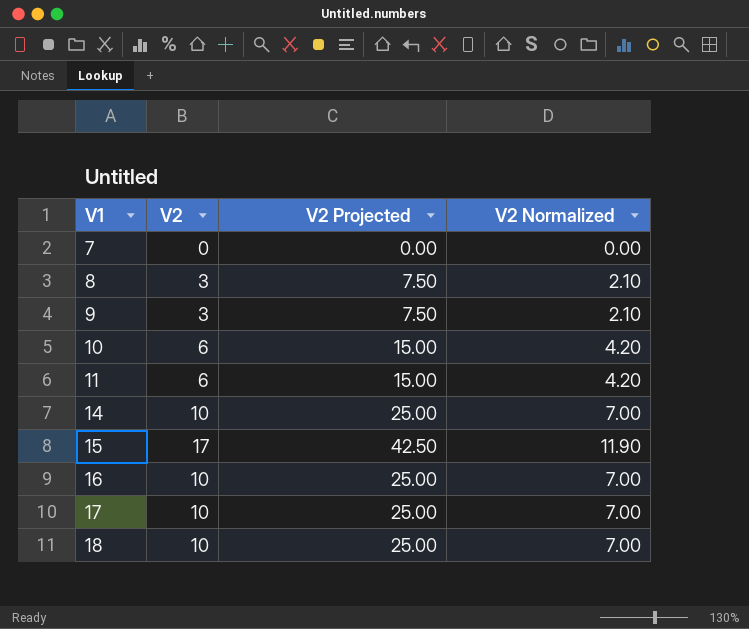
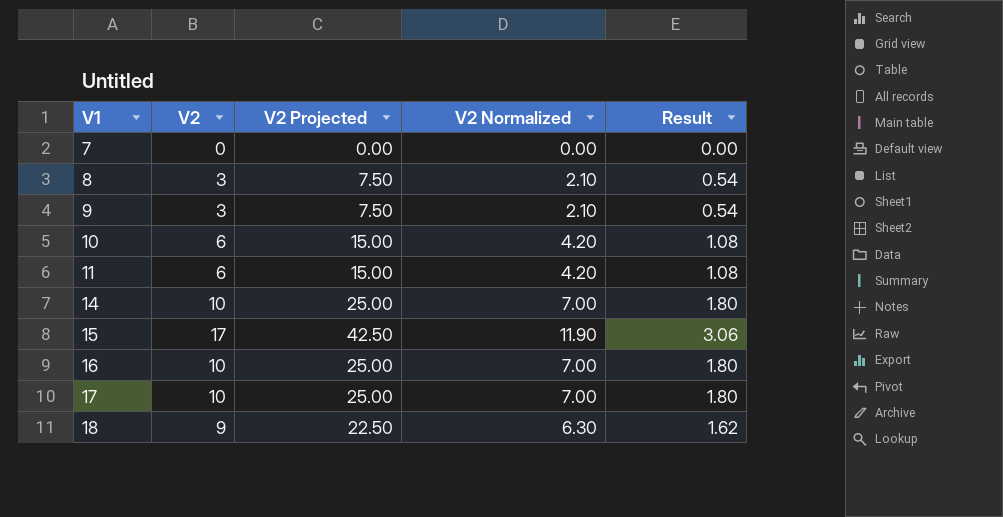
column Result | formula: none -> [V2] * 0.18
18 | V2: 10 -> 9
18 | V2 Projected: 25.00 -> 22.50
18 | V2 Normalized: 7.00 -> 6.30

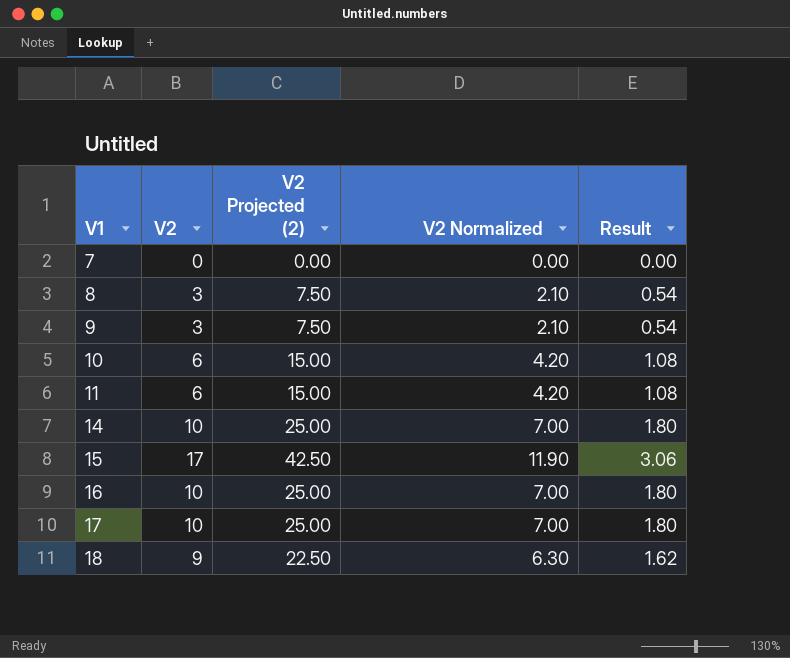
column name: V2 Projected -> V2 Projected (2)

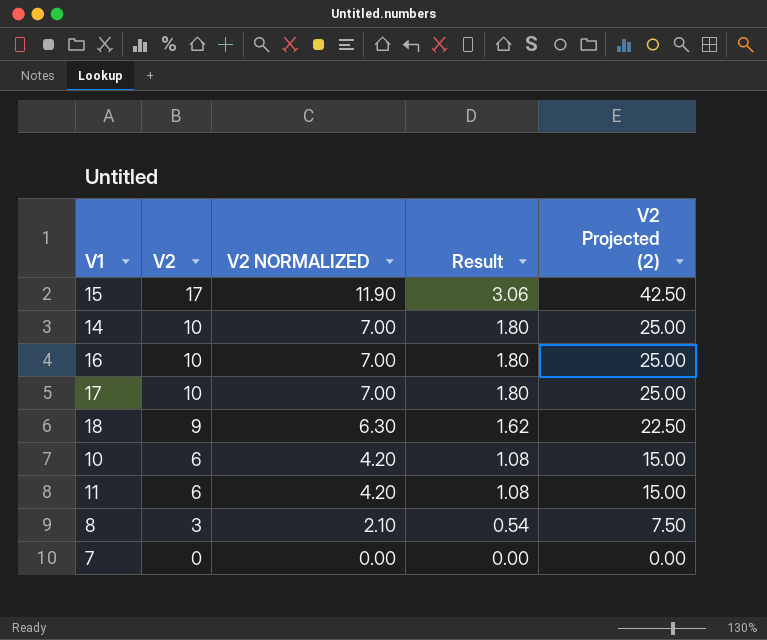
row order: V1 ascending -> V2 descending
column name: V2 Normalized -> V2 NORMALIZED
column V2 Projected (2) | position: 3 -> 5
row 9: 3 | 7.50 | 2.10 | 0.54 -> none

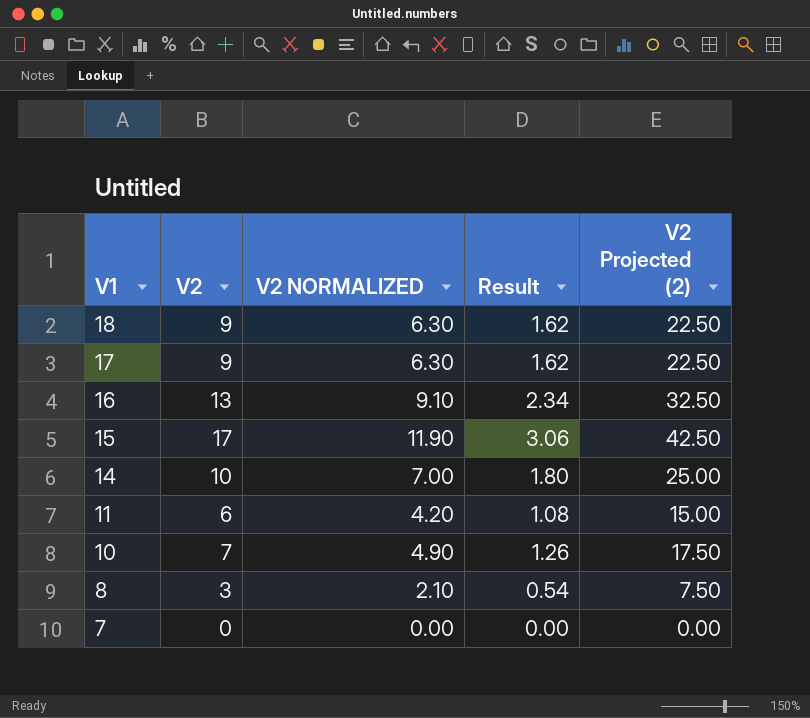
row order: V2 descending -> V1 descending
17 | V2: 10 -> 9
17 | V2 NORMALIZED: 7.00 -> 6.30
17 | Result: 1.80 -> 1.62
17 | V2 Projected (2): 25.00 -> 22.50
16 | V2: 10 -> 13
16 | V2 NORMALIZED: 7.00 -> 9.10
16 | Result: 1.80 -> 2.34
16 | V2 Projected (2): 25.00 -> 32.50
10 | V2: 6 -> 7
10 | V2 NORMALIZED: 4.20 -> 4.90
10 | Result: 1.08 -> 1.26
10 | V2 Projected (2): 15.00 -> 17.50

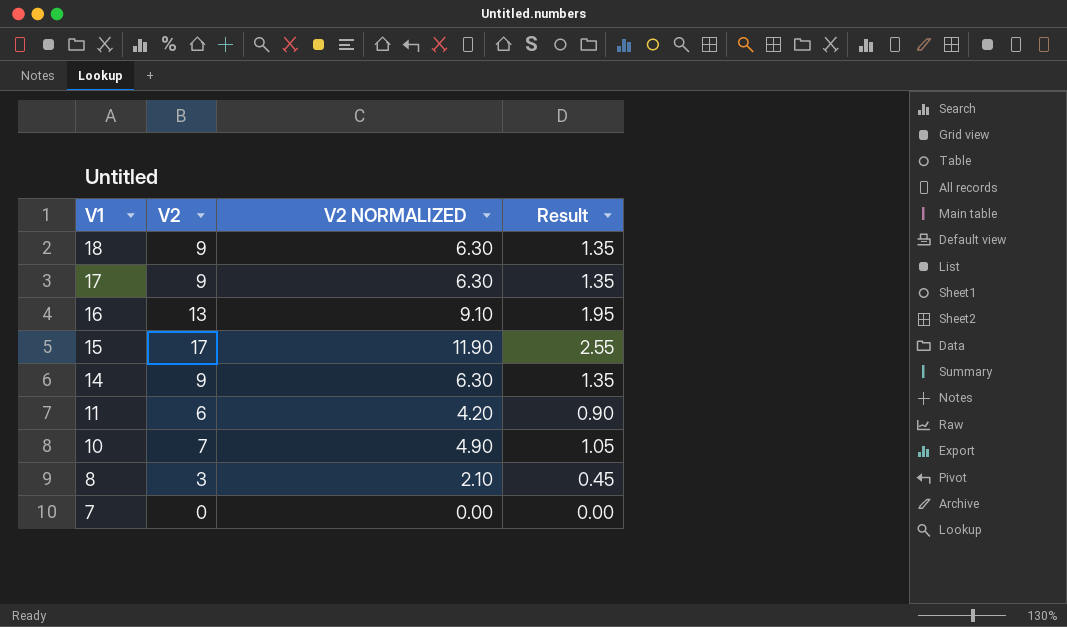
column V2 Projected (2) | formula: [V2] * 2.5 -> none
column Result | formula: [V2] * 0.18 -> [V2] * 0.15
14 | V2: 10 -> 9
14 | V2 NORMALIZED: 7.00 -> 6.30

